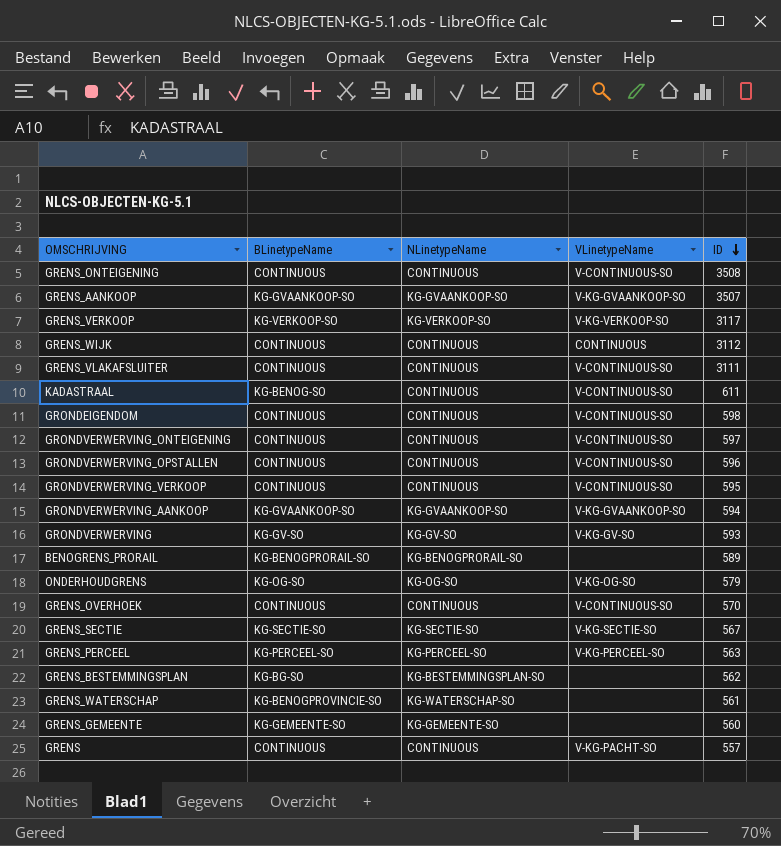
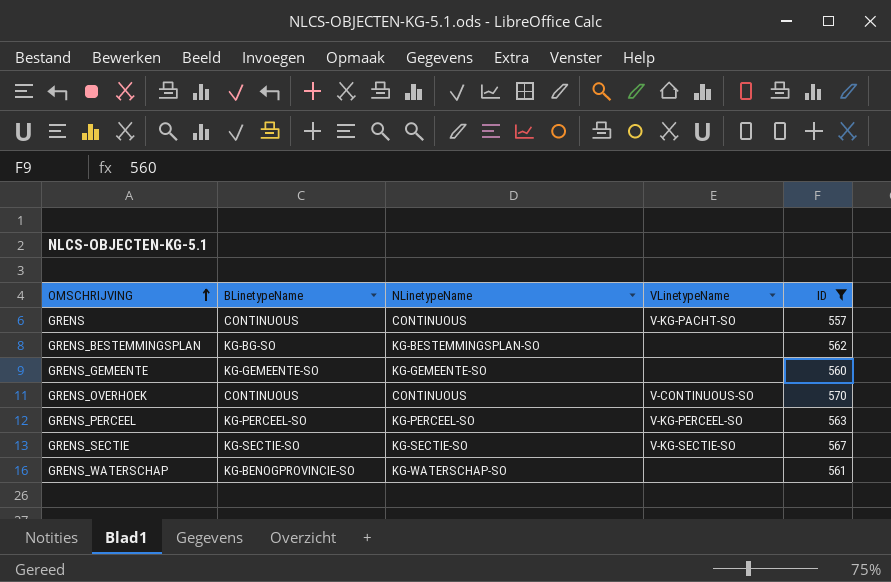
filter: none -> ID <= 570
row order: ID descending -> OMSCHRIJVING ascending

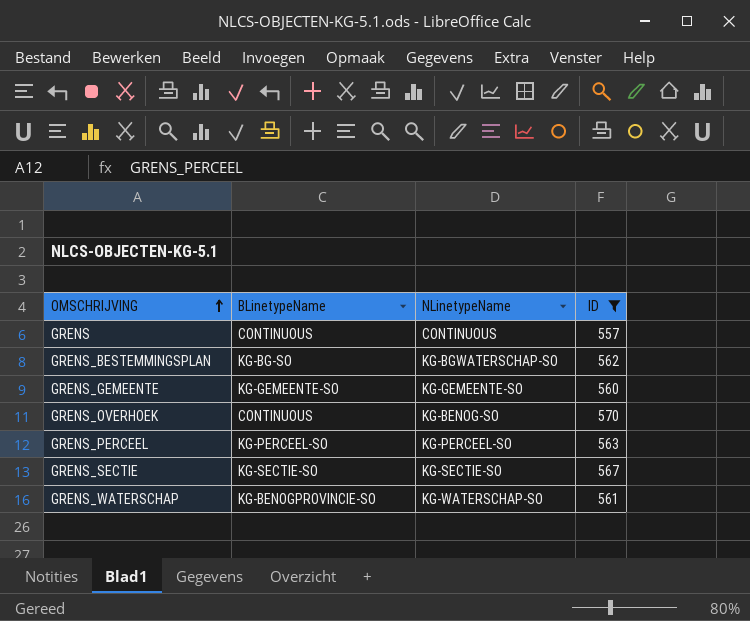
column VLinetypeName | position: 4 -> none
GRENS_BESTEMMINGSPLAN | NLinetypeName: KG-BESTEMMINGSPLAN-SO -> KG-BGWATERSCHAP-SO
GRENS_OVERHOEK | NLinetypeName: CONTINUOUS -> KG-BENOG-SO

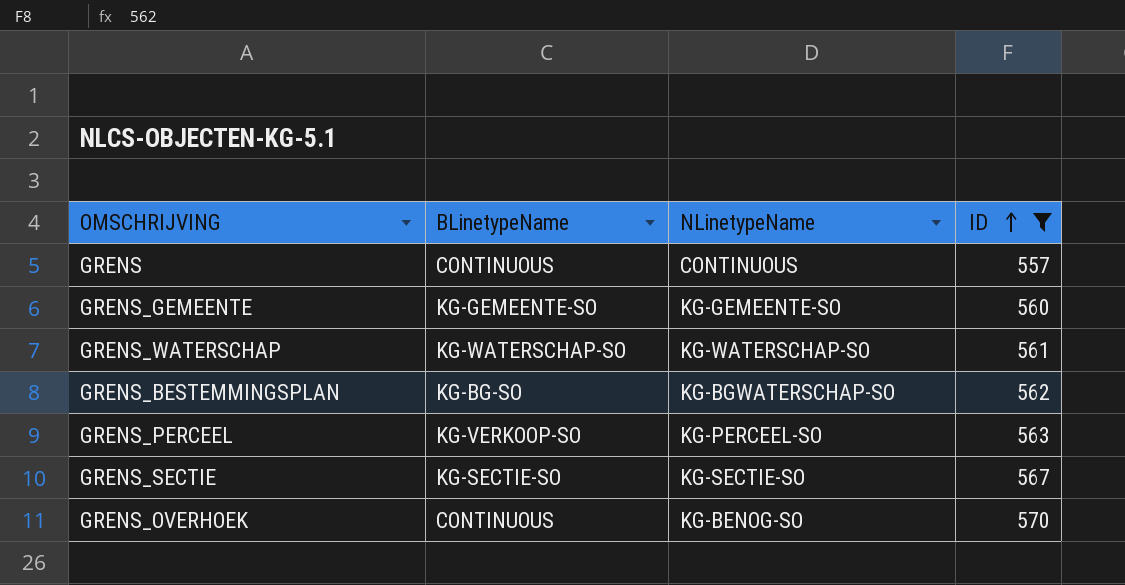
row order: OMSCHRIJVING ascending -> ID ascending
GRENS_WATERSCHAP | BLinetypeName: KG-BENOGPROVINCIE-SO -> KG-WATERSCHAP-SO
GRENS_PERCEEL | BLinetypeName: KG-PERCEEL-SO -> KG-VERKOOP-SO

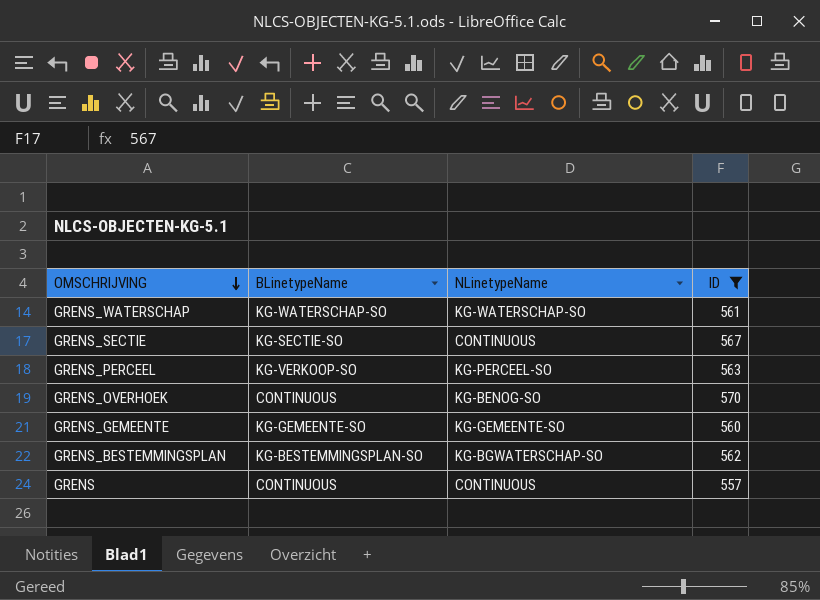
row order: ID ascending -> OMSCHRIJVING descending
GRENS_SECTIE | NLinetypeName: KG-SECTIE-SO -> CONTINUOUS
GRENS_BESTEMMINGSPLAN | BLinetypeName: KG-BG-SO -> KG-BESTEMMINGSPLAN-SO

